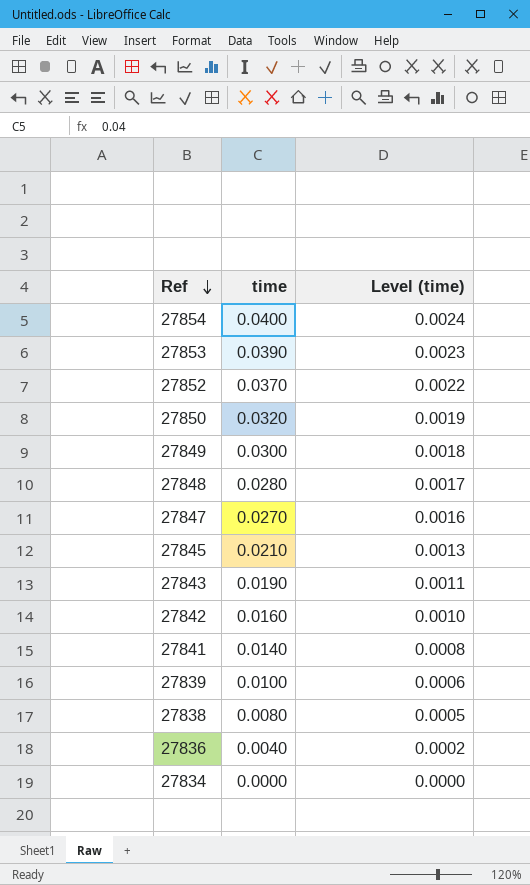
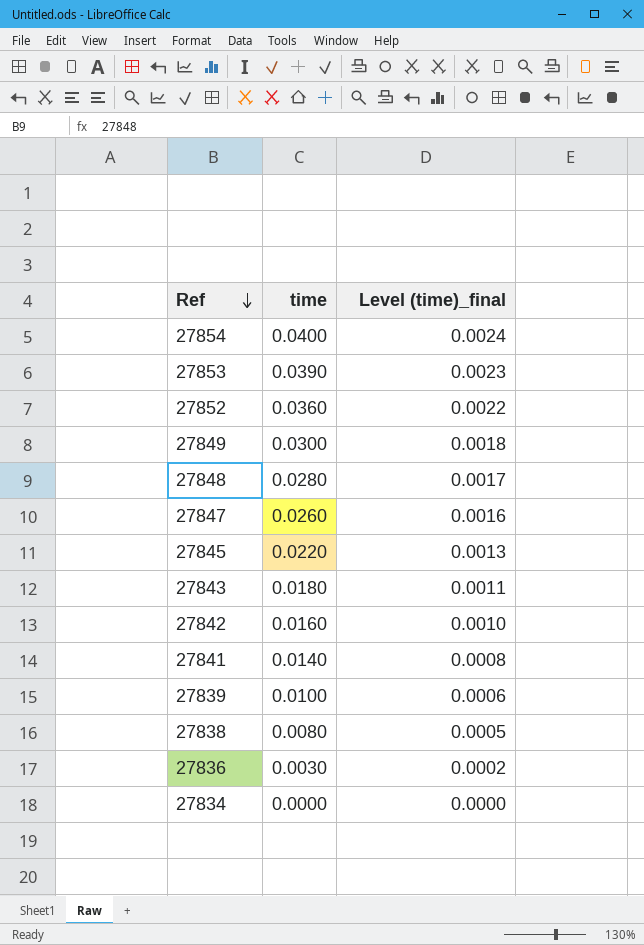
column name: Level (time) -> Level (time)_final
row 27850: 0.0320 | 0.0019 -> none
27852 | time: 0.0370 -> 0.0360
27847 | time: 0.0270 -> 0.0260
27845 | time: 0.0210 -> 0.0220
27843 | time: 0.0190 -> 0.0180
27836 | time: 0.0040 -> 0.0030

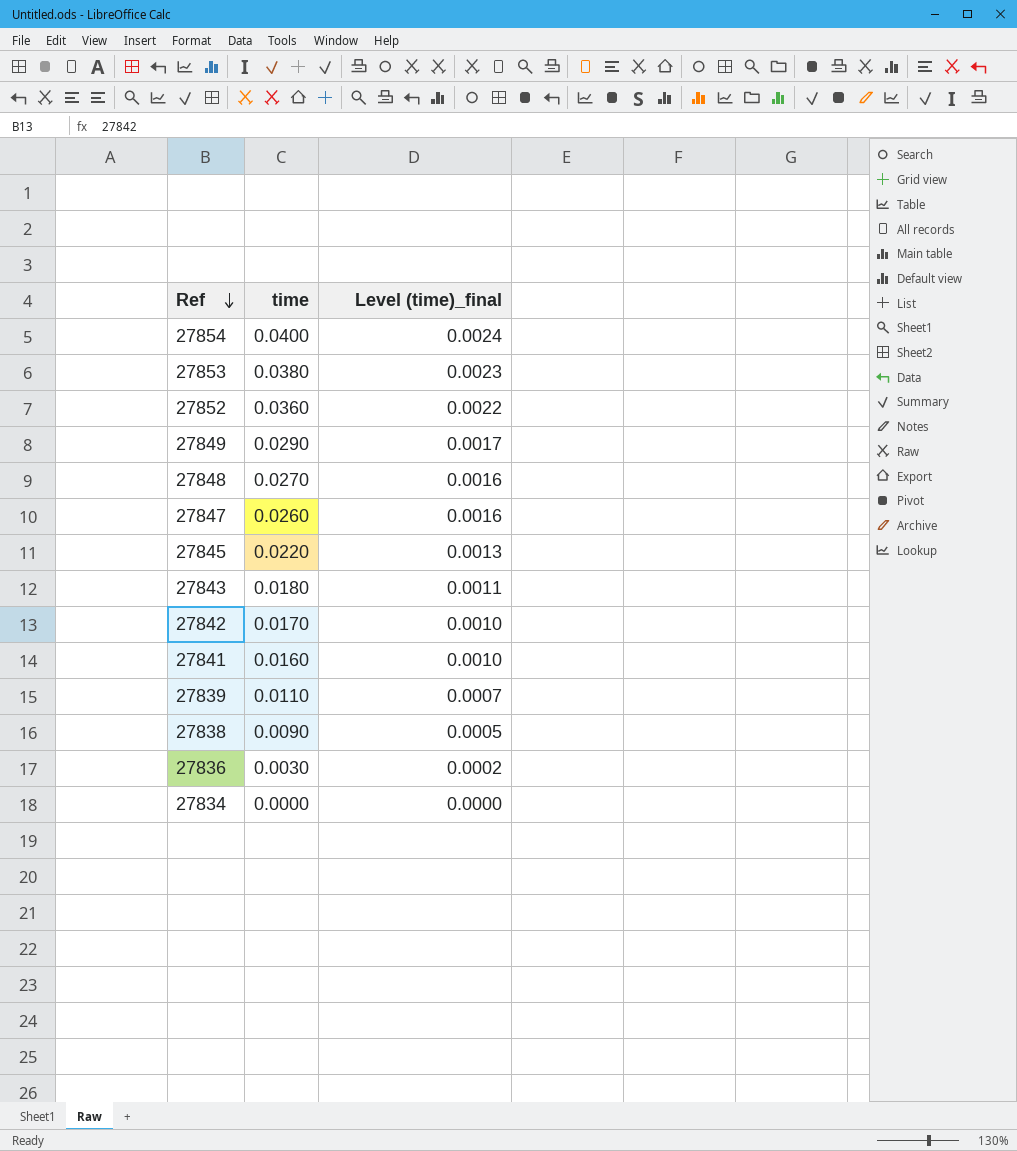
27853 | time: 0.0390 -> 0.0380
27849 | time: 0.0300 -> 0.0290
27849 | Level (time)_final: 0.0018 -> 0.0017
27848 | time: 0.0280 -> 0.0270
27848 | Level (time)_final: 0.0017 -> 0.0016
27842 | time: 0.0160 -> 0.0170
27841 | time: 0.0140 -> 0.0160
27841 | Level (time)_final: 0.0008 -> 0.0010
27839 | time: 0.0100 -> 0.0110
27839 | Level (time)_final: 0.0006 -> 0.0007
27838 | time: 0.0080 -> 0.0090

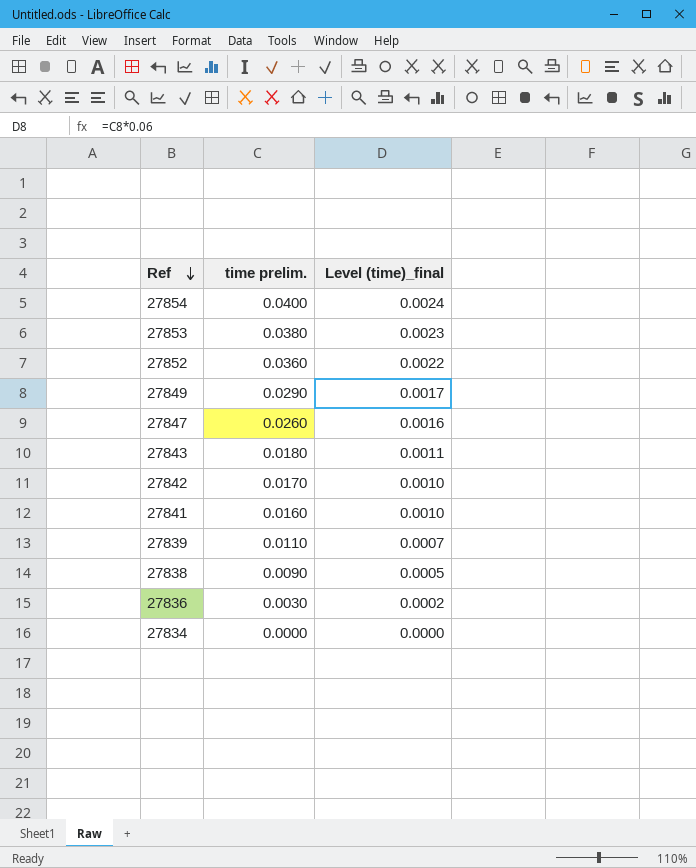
column name: time -> time prelim.
row 27848: 0.0270 | 0.0016 -> none
row 27845: 0.0220 | 0.0013 -> none

